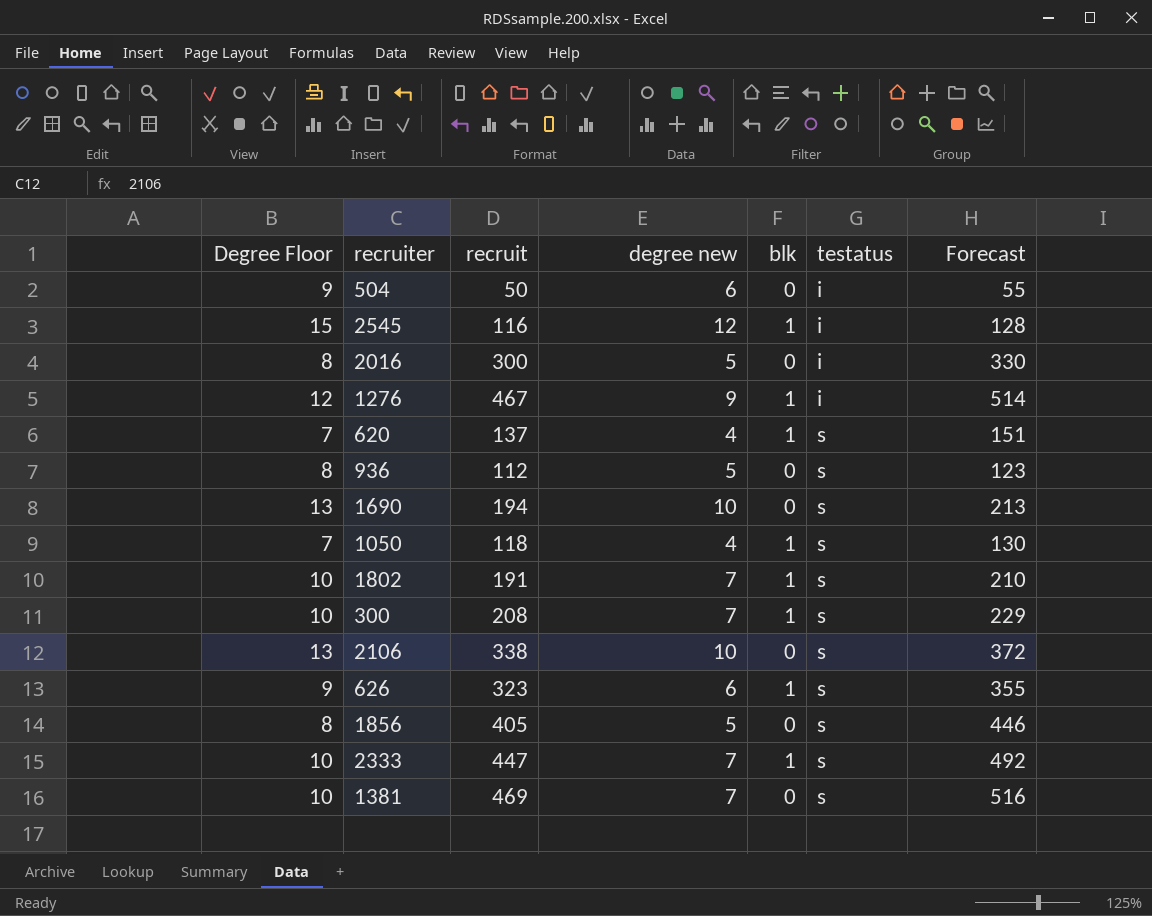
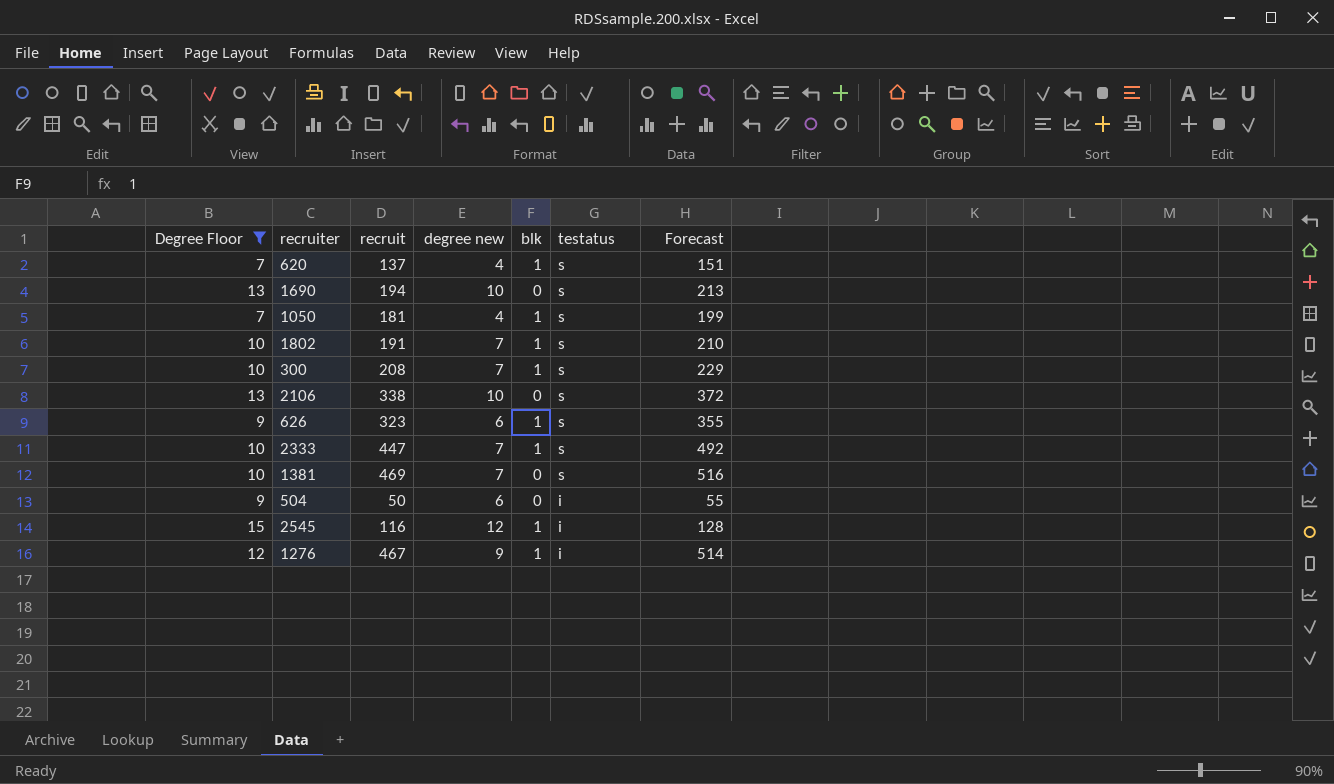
filter: none -> Degree Floor != 8
row order: testatus ascending -> testatus descending
1050 | recruit: 118 -> 181
1050 | Forecast: 130 -> 199

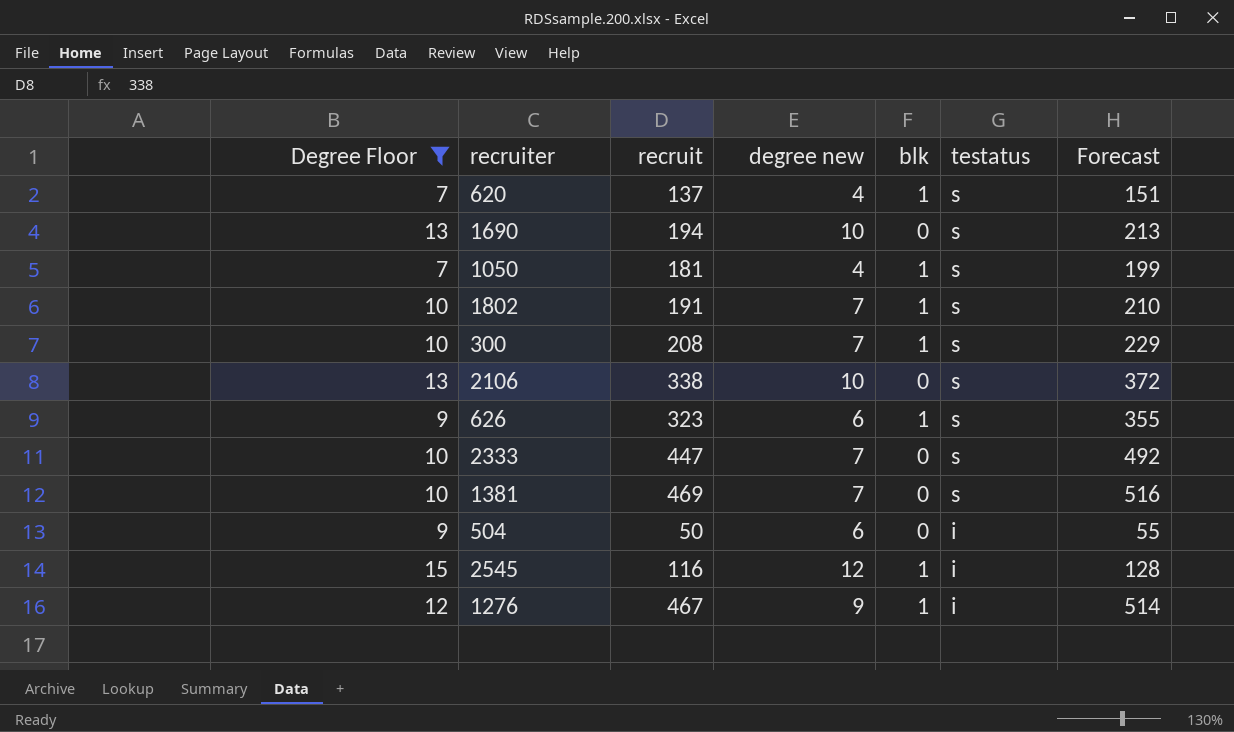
2333 | blk: 1 -> 0

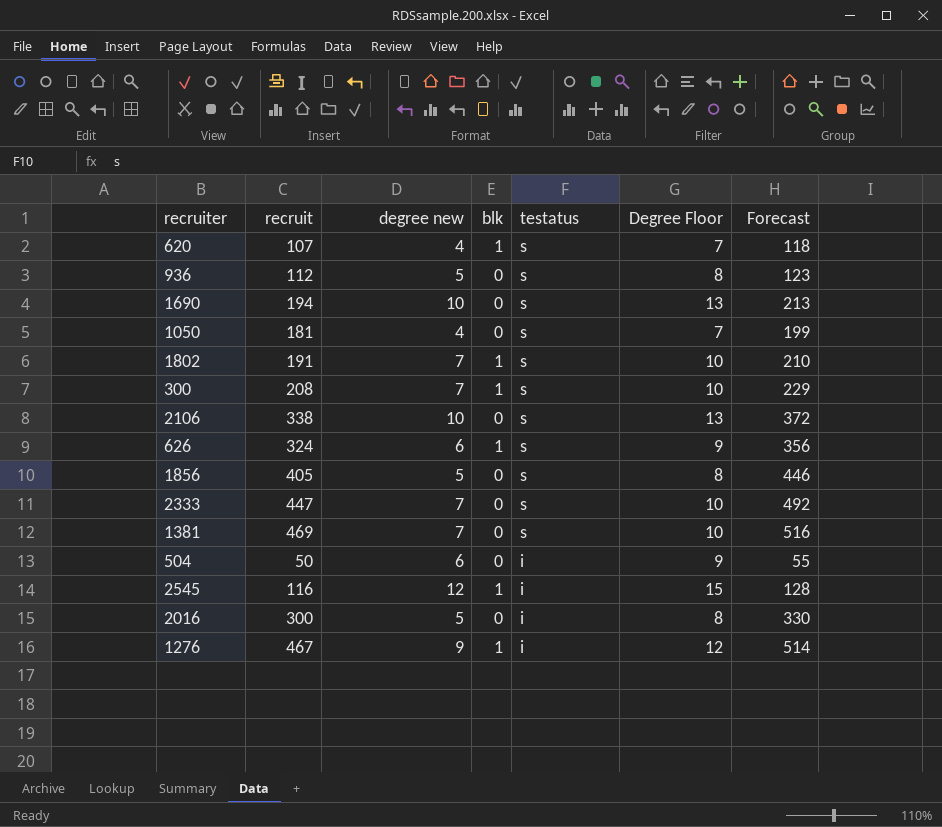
filter: Degree Floor != 8 -> none
column Degree Floor | position: 1 -> 6
620 | recruit: 137 -> 107
620 | Forecast: 151 -> 118
1050 | blk: 1 -> 0
626 | recruit: 323 -> 324
626 | Forecast: 355 -> 356

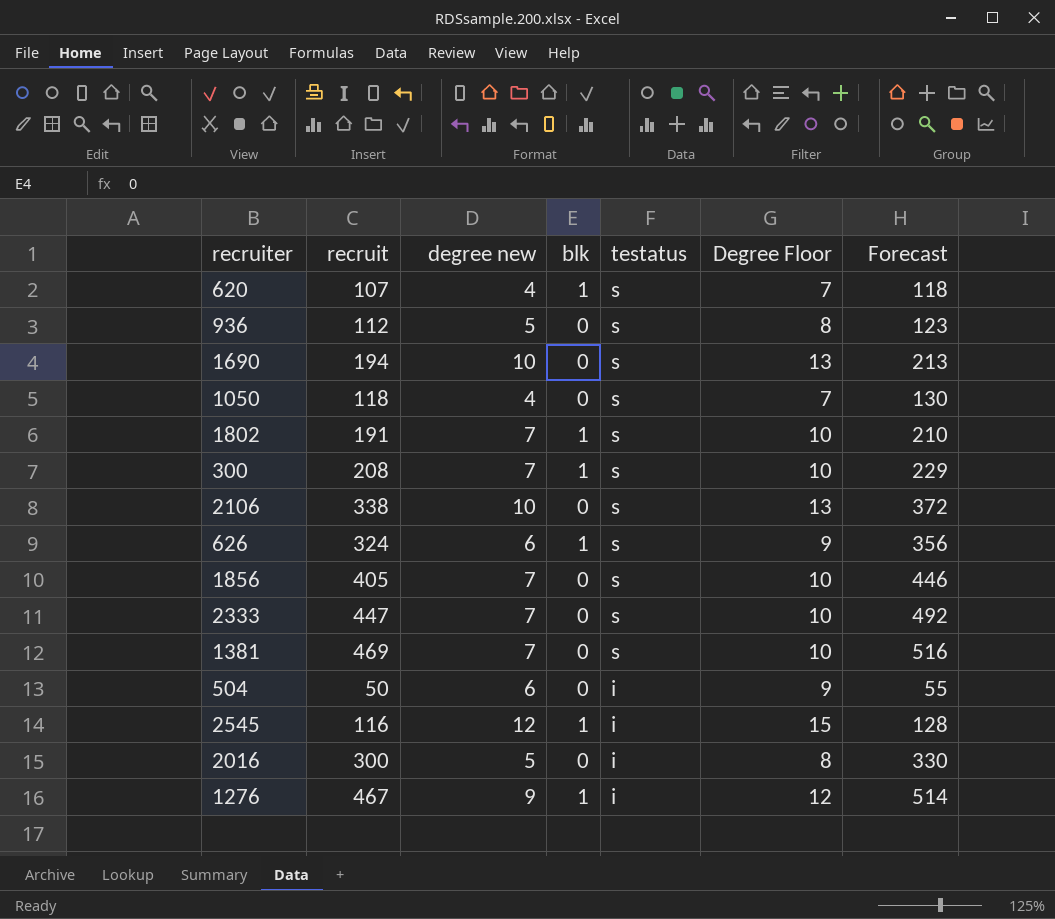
1050 | recruit: 181 -> 118
1050 | Forecast: 199 -> 130
1856 | degree new: 5 -> 7
1856 | Degree Floor: 8 -> 10

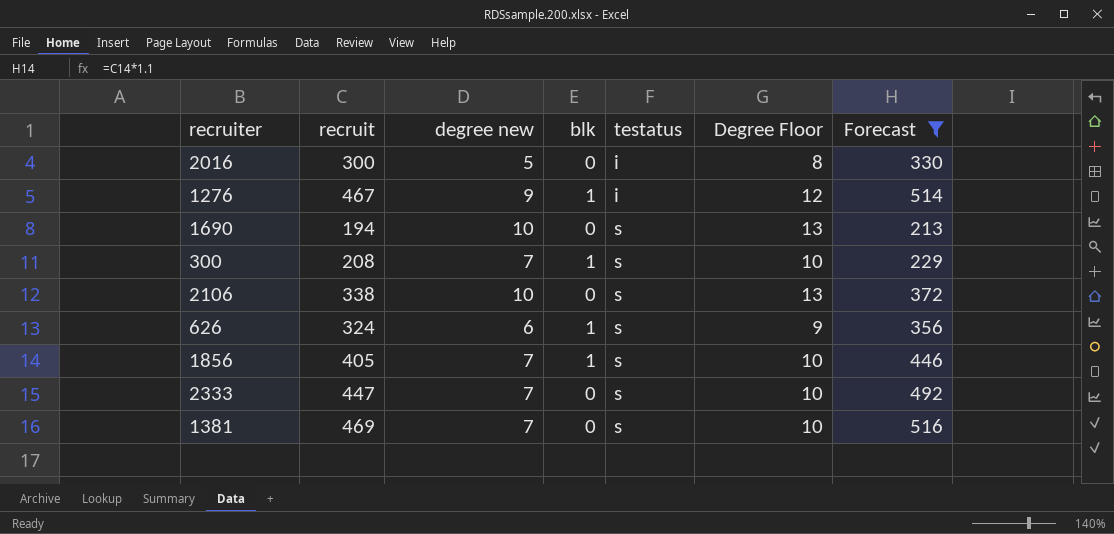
filter: none -> Forecast >= 213
row order: testatus descending -> testatus ascending
1856 | blk: 0 -> 1

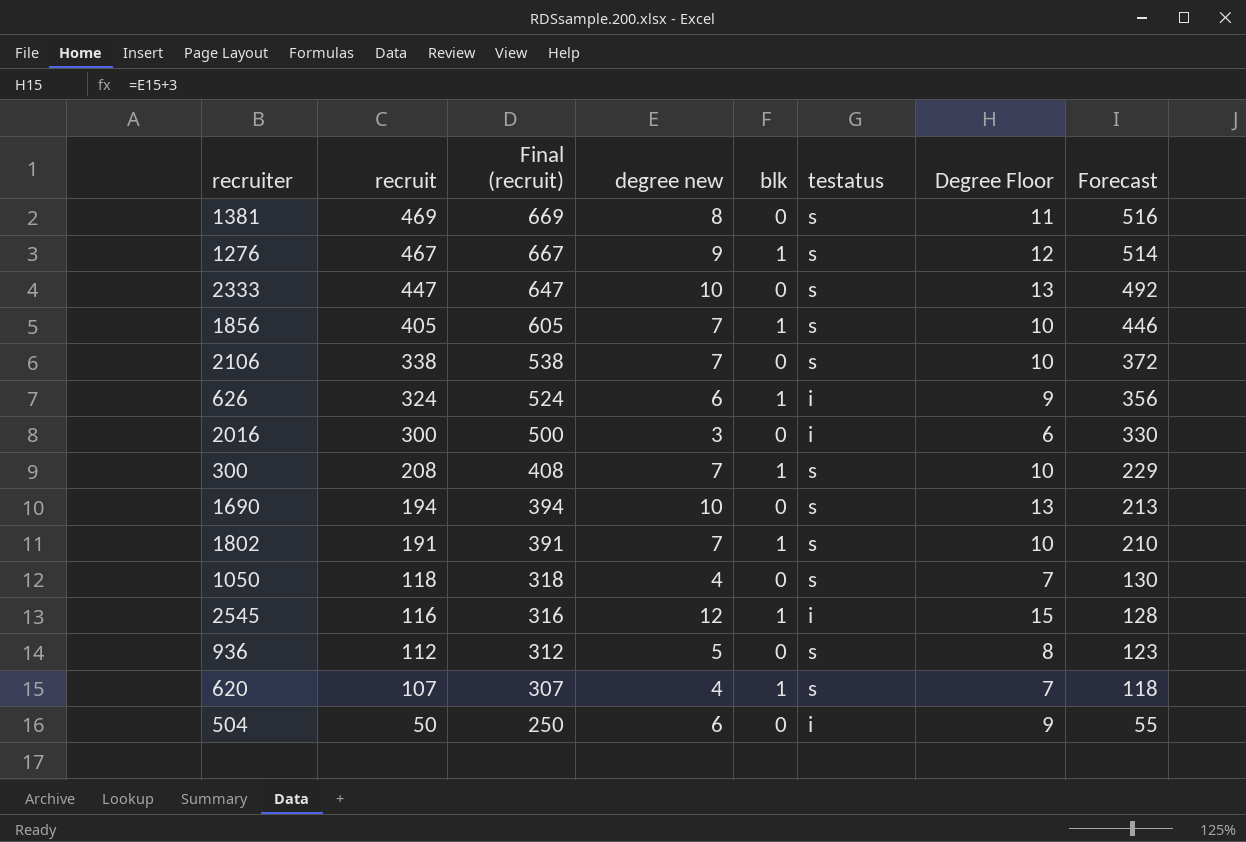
filter: Forecast >= 213 -> none
row order: testatus ascending -> recruit descending
column Final (recruit) | formula: none -> [recruit] + 200
1381 | degree new: 7 -> 8
1381 | Degree Floor: 10 -> 11
1276 | testatus: i -> s
2333 | degree new: 7 -> 10
2333 | Degree Floor: 10 -> 13
2106 | degree new: 10 -> 7
2106 | Degree Floor: 13 -> 10
626 | testatus: s -> i
2016 | degree new: 5 -> 3
2016 | Degree Floor: 8 -> 6

